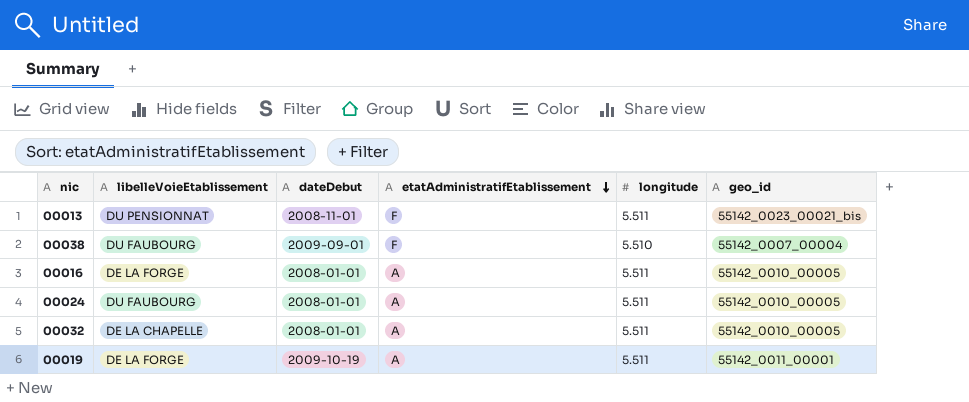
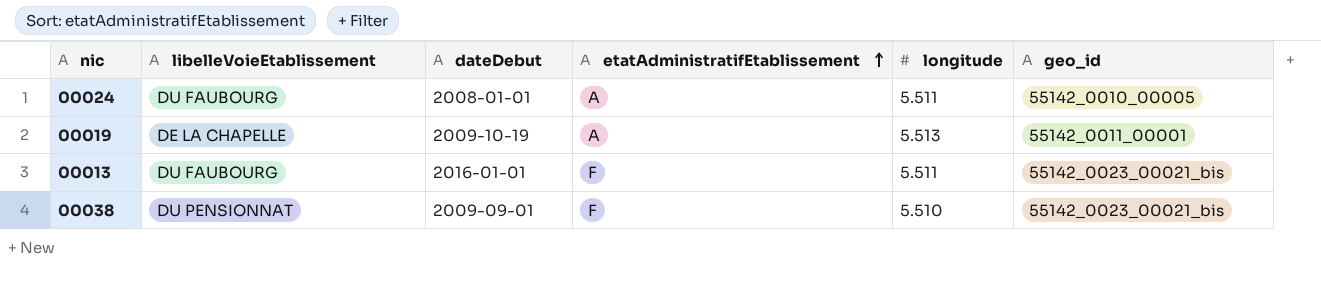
row order: etatAdministratifEtablissement descending -> etatAdministratifEtablissement ascending
row 00016: DE LA FORGE | 2008-01-01 | A | 5.511 | 55142_0010_00005 -> none
row 00032: DE LA CHAPELLE | 2008-01-01 | A | 5.511 | 55142_0010_00005 -> none
00019 | libelleVoieEtablissement: DE LA FORGE -> DE LA CHAPELLE
00019 | longitude: 5.511 -> 5.513
00013 | libelleVoieEtablissement: DU PENSIONNAT -> DU FAUBOURG
00013 | dateDebut: 2008-11-01 -> 2016-01-01
00038 | libelleVoieEtablissement: DU FAUBOURG -> DU PENSIONNAT
00038 | geo_id: 55142_0007_00004 -> 55142_0023_00021_bis

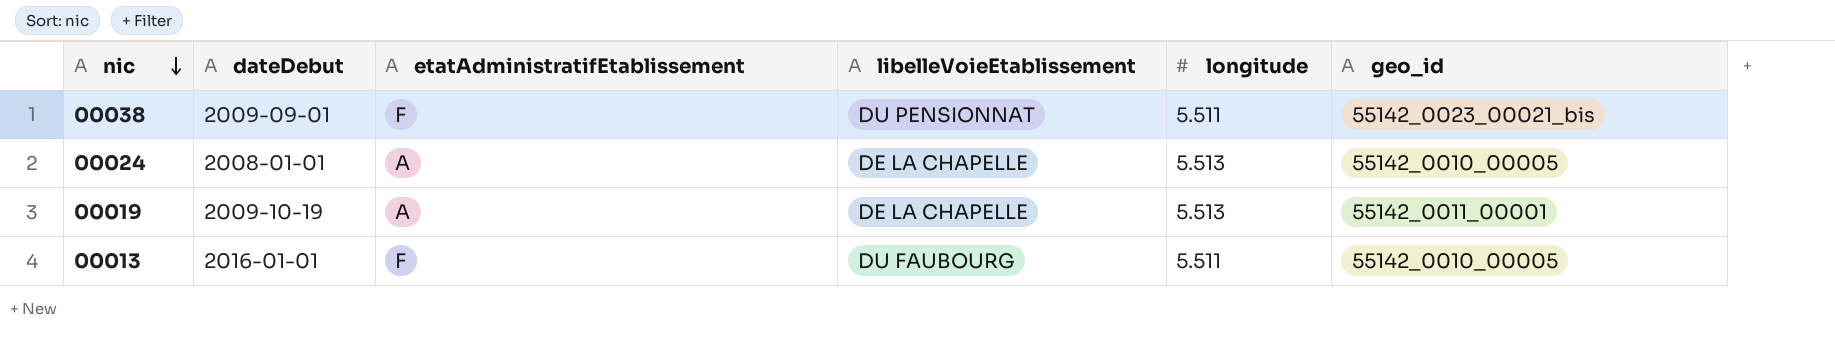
row order: etatAdministratifEtablissement ascending -> nic descending
column libelleVoieEtablissement | position: 2 -> 4
00038 | longitude: 5.510 -> 5.511
00024 | libelleVoieEtablissement: DU FAUBOURG -> DE LA CHAPELLE
00024 | longitude: 5.511 -> 5.513
00013 | geo_id: 55142_0023_00021_bis -> 55142_0010_00005

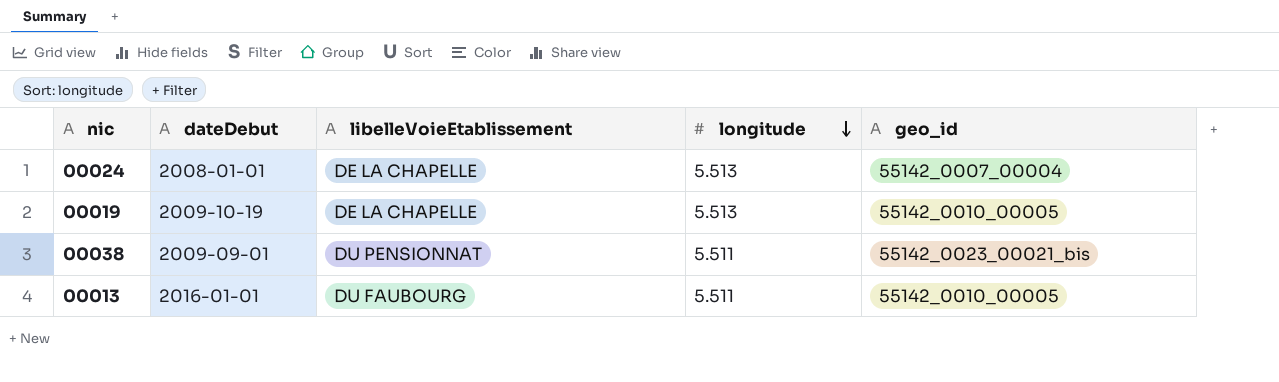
row order: nic descending -> longitude descending
column etatAdministratifEtablissement | position: 3 -> none
00024 | geo_id: 55142_0010_00005 -> 55142_0007_00004
00019 | geo_id: 55142_0011_00001 -> 55142_0010_00005

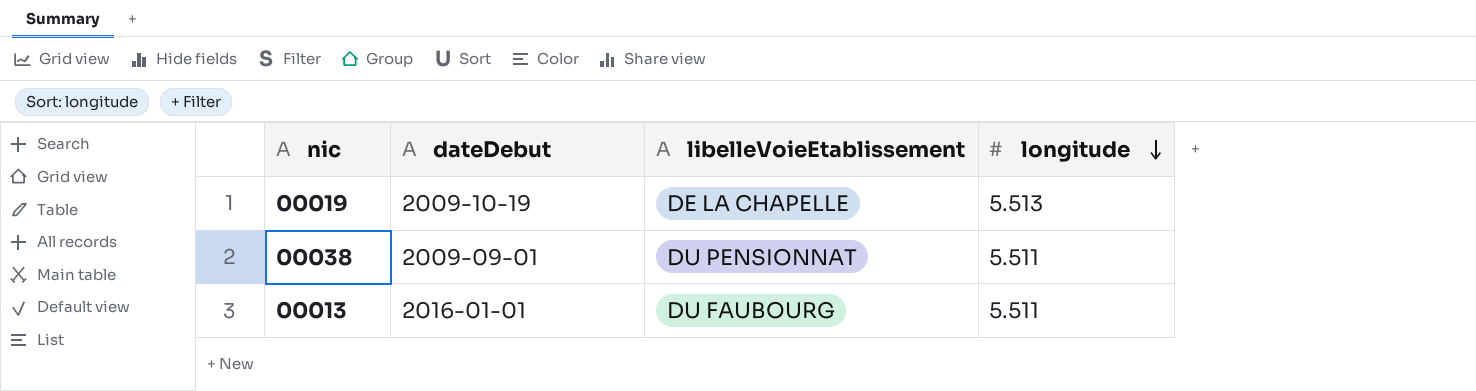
column geo_id | position: 5 -> none
row 00024: 2008-01-01 | DE LA CHAPELLE | 5.513 | 55142_0007_00004 -> none

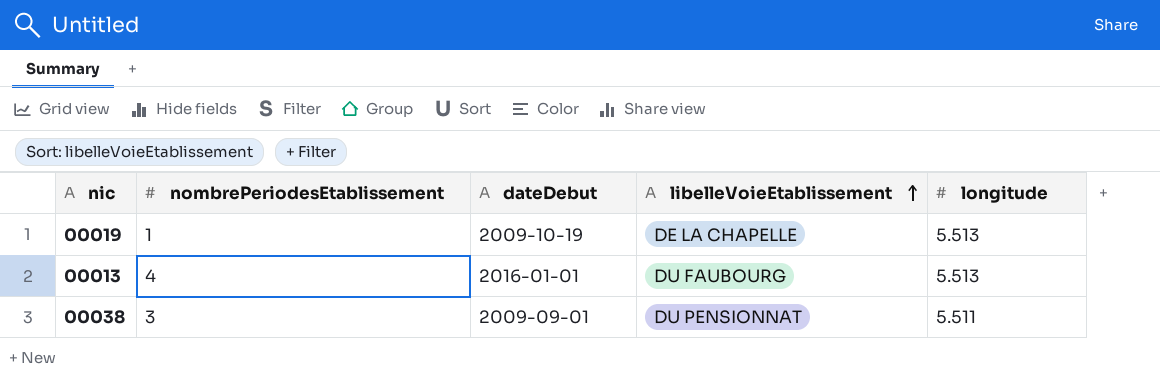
row order: longitude descending -> libelleVoieEtablissement ascending
column nombrePeriodesEtablissement | position: none -> 2
00013 | longitude: 5.511 -> 5.513

